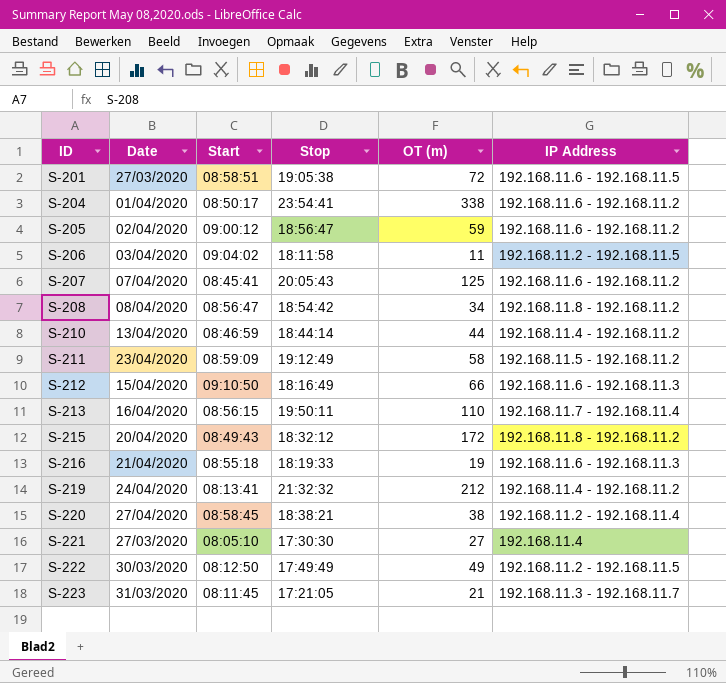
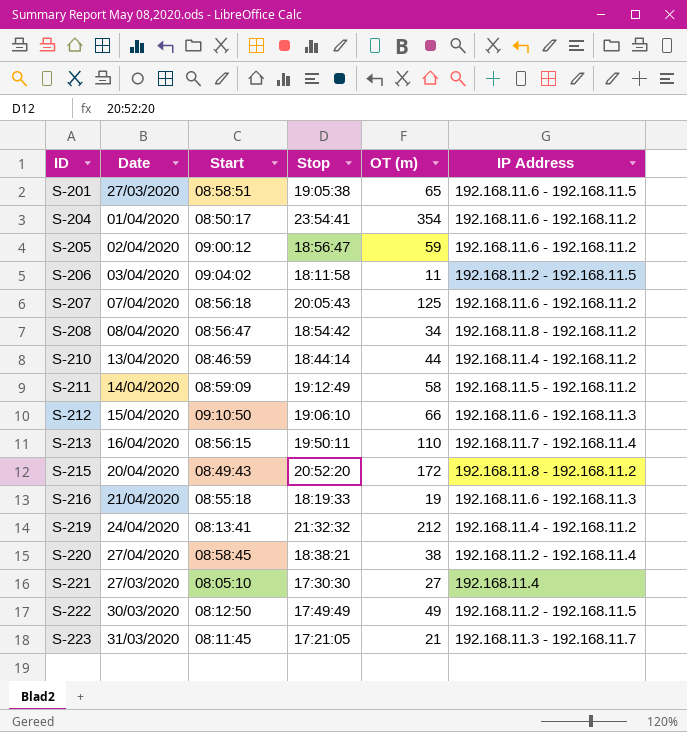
S-201 | OT (m): 72 -> 65
S-204 | OT (m): 338 -> 354
S-207 | Start: 08:45:41 -> 08:56:18
S-211 | Date: 23/04/2020 -> 14/04/2020
S-212 | Stop: 18:16:49 -> 19:06:10
S-215 | Stop: 18:32:12 -> 20:52:20

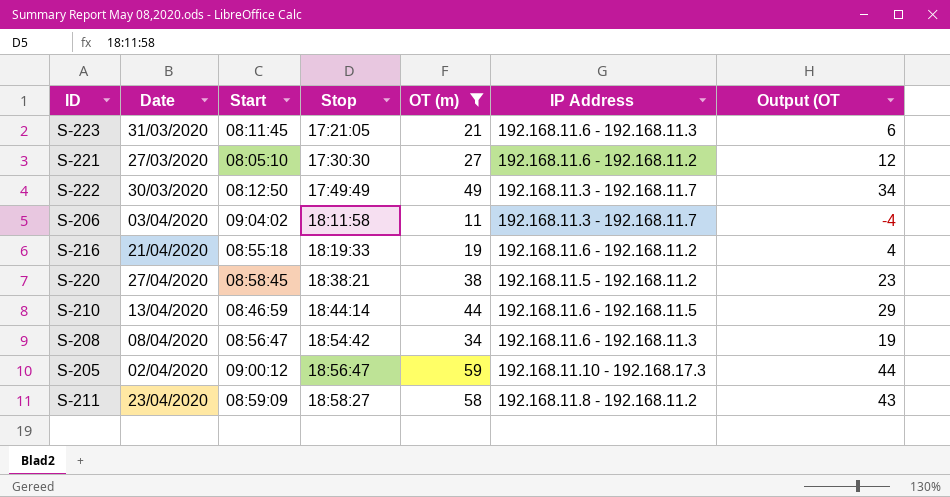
filter: none -> OT (m) <= 59
row order: ID ascending -> Stop ascending
column Output (OT | formula: none -> [OT (m)] - 15
S-223 | IP Address: 192.168.11.3 - 192.168.11.7 -> 192.168.11.6 - 192.168.11.3
S-221 | IP Address: 192.168.11.4 -> 192.168.11.6 - 192.168.11.2
S-222 | IP Address: 192.168.11.2 - 192.168.11.5 -> 192.168.11.3 - 192.168.11.7
S-206 | IP Address: 192.168.11.2 - 192.168.11.5 -> 192.168.11.3 - 192.168.11.7
S-216 | IP Address: 192.168.11.6 - 192.168.11.3 -> 192.168.11.6 - 192.168.11.2
S-220 | IP Address: 192.168.11.2 - 192.168.11.4 -> 192.168.11.5 - 192.168.11.2
S-210 | IP Address: 192.168.11.4 - 192.168.11.2 -> 192.168.11.6 - 192.168.11.5
S-208 | IP Address: 192.168.11.8 - 192.168.11.2 -> 192.168.11.6 - 192.168.11.3
S-205 | IP Address: 192.168.11.6 - 192.168.11.2 -> 192.168.11.10 - 192.168.17.3
S-211 | Date: 14/04/2020 -> 23/04/2020
S-211 | Stop: 19:12:49 -> 18:58:27
S-211 | IP Address: 192.168.11.5 - 192.168.11.2 -> 192.168.11.8 - 192.168.11.2

